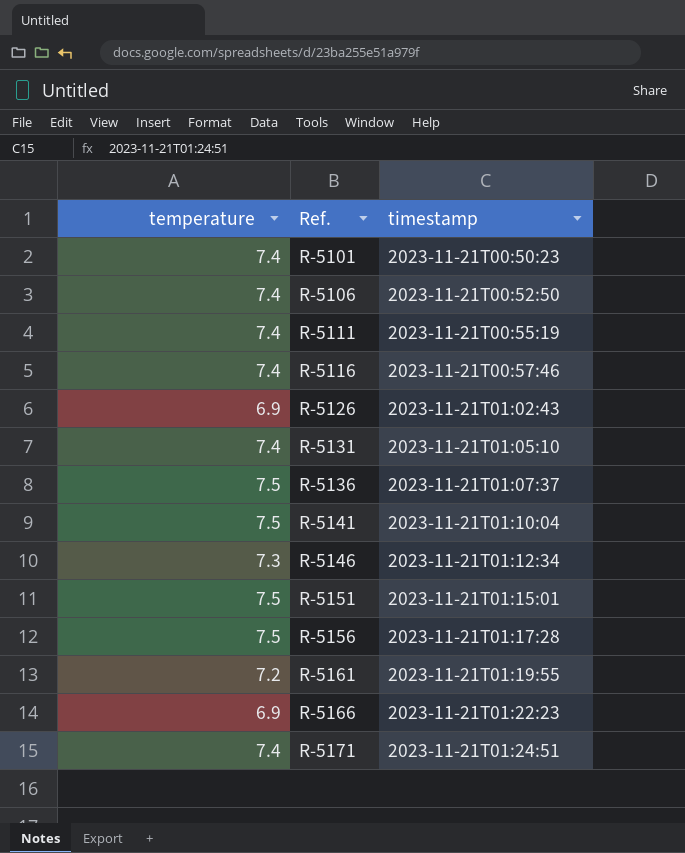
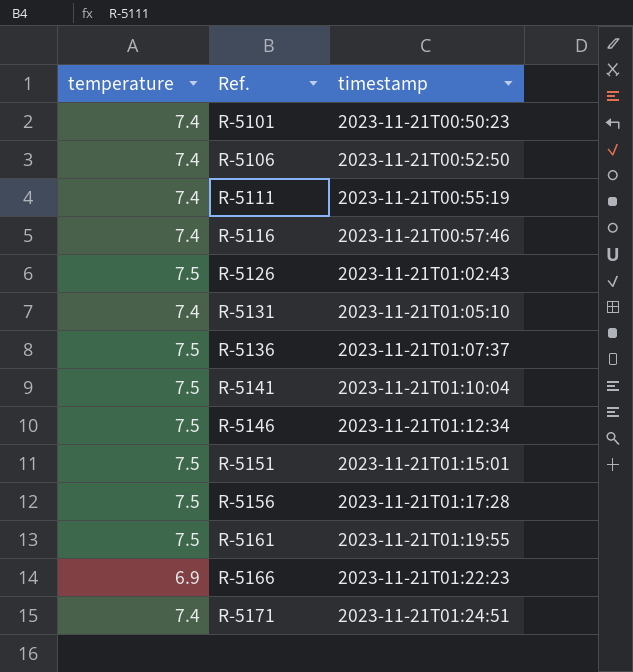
R-5126 | temperature: 6.9 -> 7.5
R-5146 | temperature: 7.3 -> 7.5
R-5161 | temperature: 7.2 -> 7.5

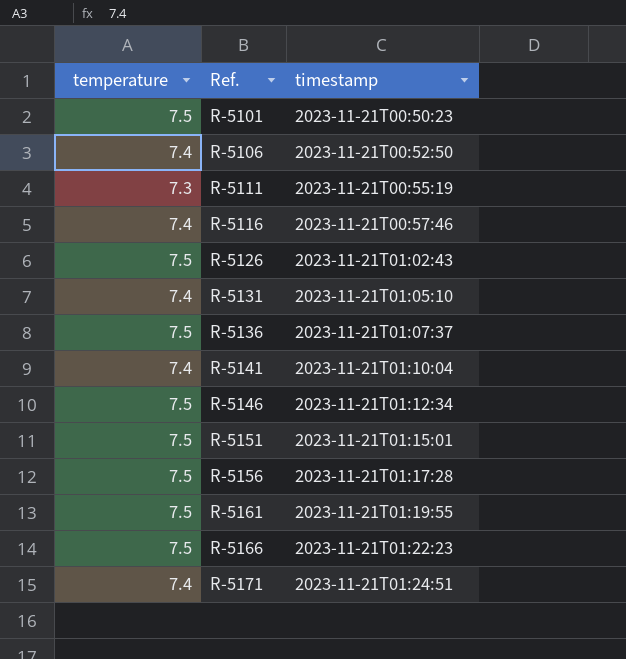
R-5101 | temperature: 7.4 -> 7.5
R-5111 | temperature: 7.4 -> 7.3
R-5141 | temperature: 7.5 -> 7.4
R-5166 | temperature: 6.9 -> 7.5

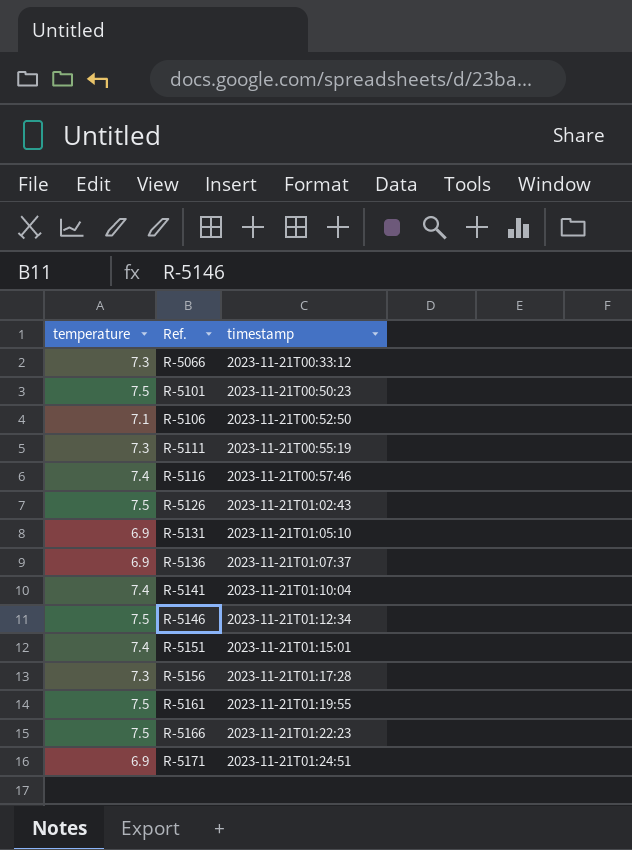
row R-5066: none -> 7.3 | 2023-11-21T00:33:12
R-5106 | temperature: 7.4 -> 7.1
R-5131 | temperature: 7.4 -> 6.9
R-5136 | temperature: 7.5 -> 6.9
R-5151 | temperature: 7.5 -> 7.4
R-5156 | temperature: 7.5 -> 7.3
R-5171 | temperature: 7.4 -> 6.9

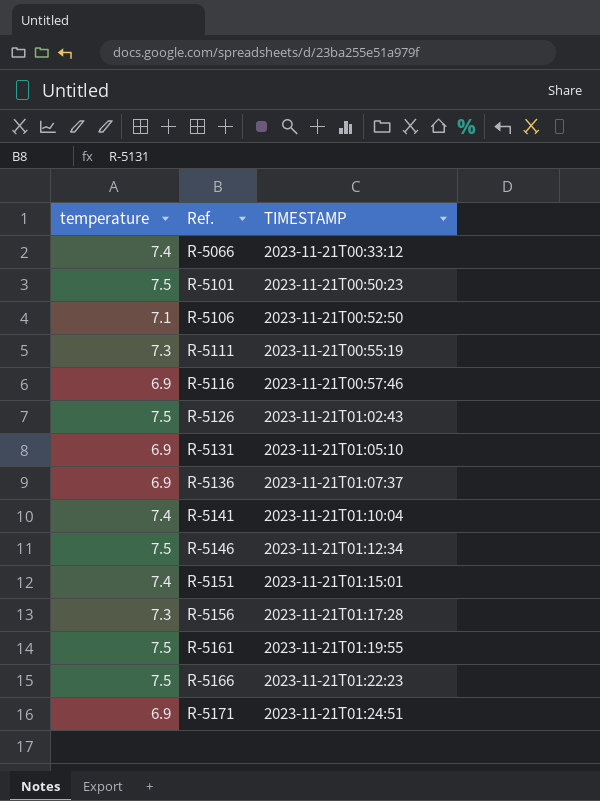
column name: timestamp -> TIMESTAMP
R-5066 | temperature: 7.3 -> 7.4
R-5116 | temperature: 7.4 -> 6.9

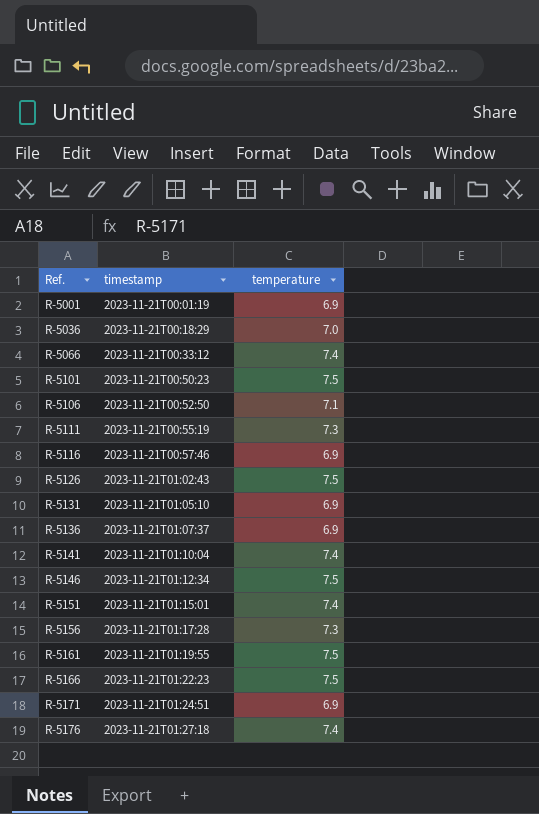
column name: TIMESTAMP -> timestamp
column temperature | position: 1 -> 3
row R-5001: none -> 2023-11-21T00:01:19 | 6.9
row R-5036: none -> 2023-11-21T00:18:29 | 7.0
row R-5176: none -> 2023-11-21T01:27:18 | 7.4

